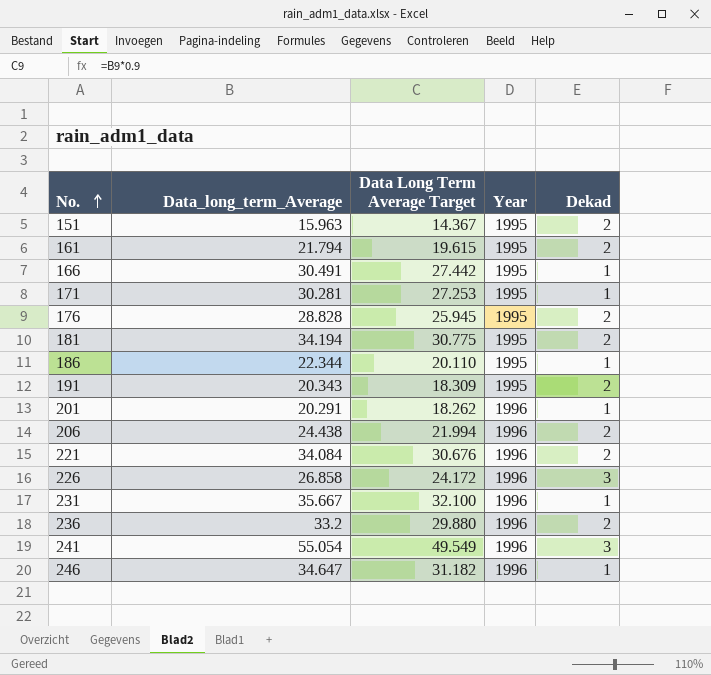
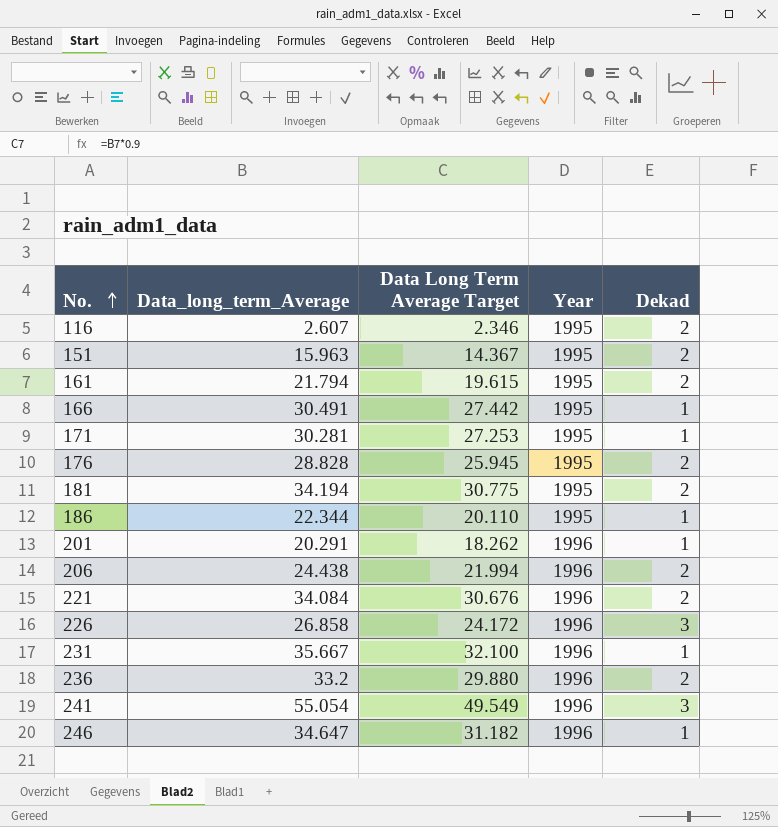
row 191: 20.343 | 18.309 | 1995 | 2 -> none
row 116: none -> 2.607 | 2.346 | 1995 | 2

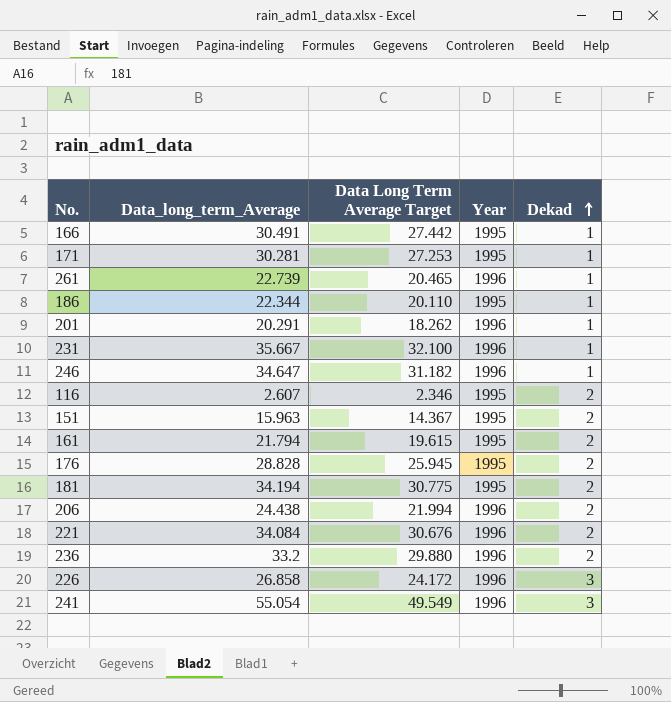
row order: No. ascending -> Dekad ascending
row 261: none -> 22.739 | 20.465 | 1996 | 1

